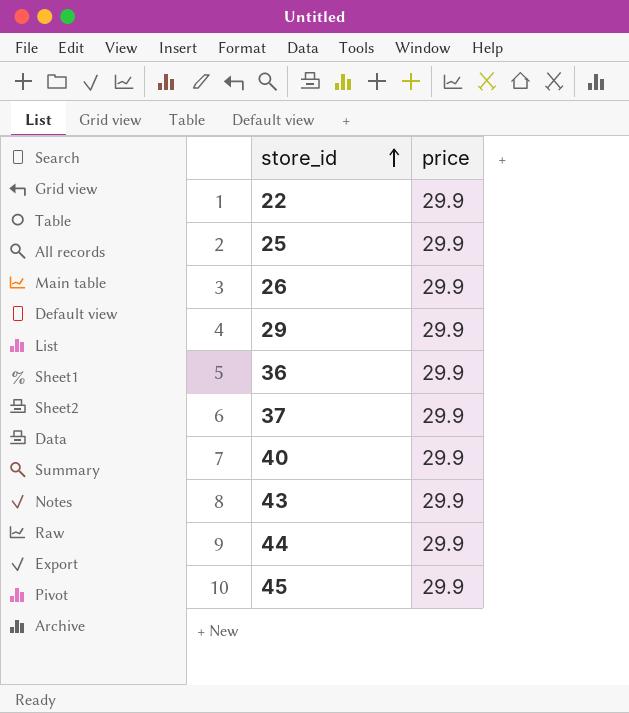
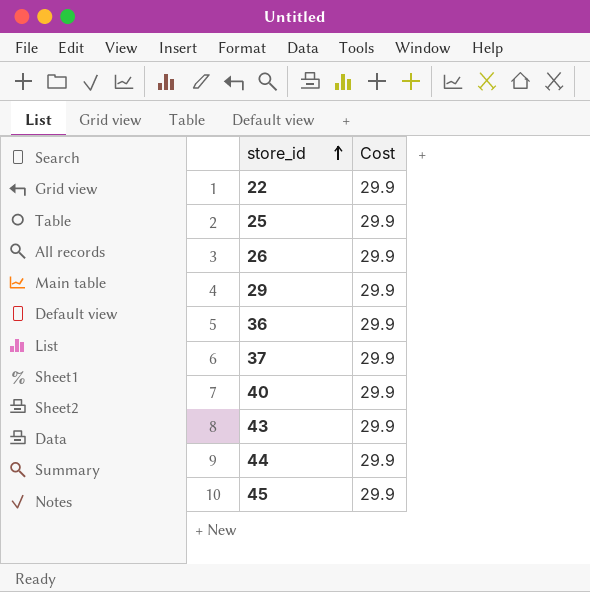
column name: price -> Cost

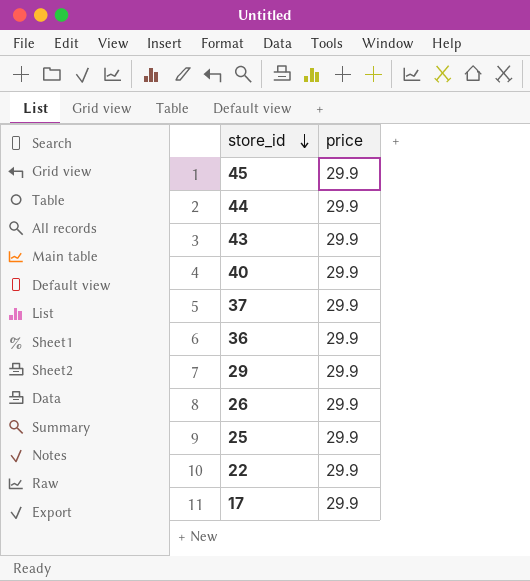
row order: store_id ascending -> store_id descending
column name: Cost -> price
row 17: none -> 29.9

